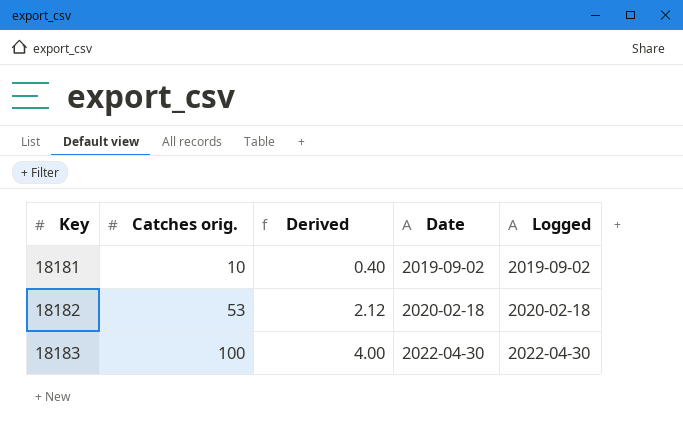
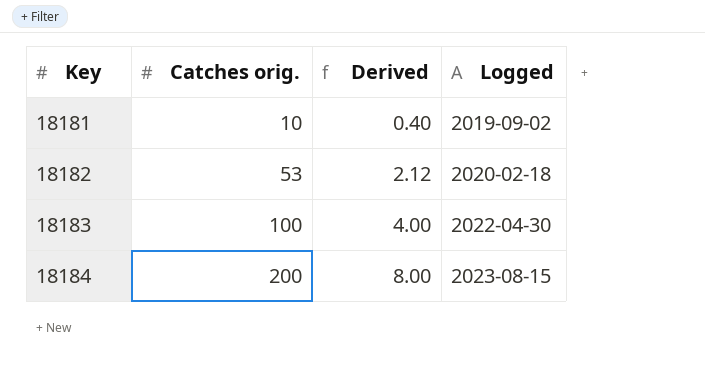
column Date | position: 4 -> none
row 18184: none -> 200 | 8.00 | 2023-08-15

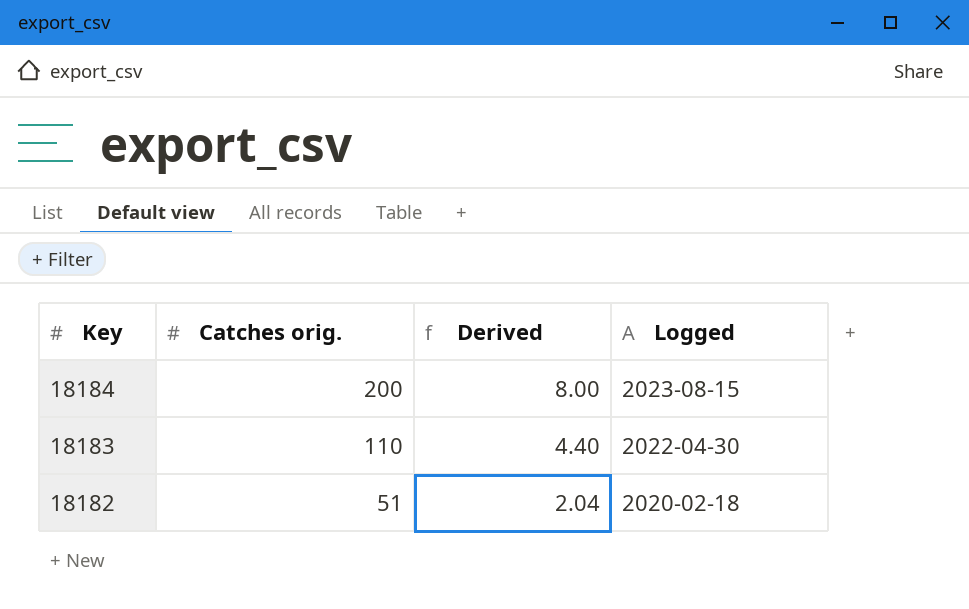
row order: Key ascending -> Key descending
row 18181: 10 | 0.40 | 2019-09-02 -> none
18183 | Catches orig.: 100 -> 110
18183 | Derived: 4.00 -> 4.40
18182 | Catches orig.: 53 -> 51
18182 | Derived: 2.12 -> 2.04

